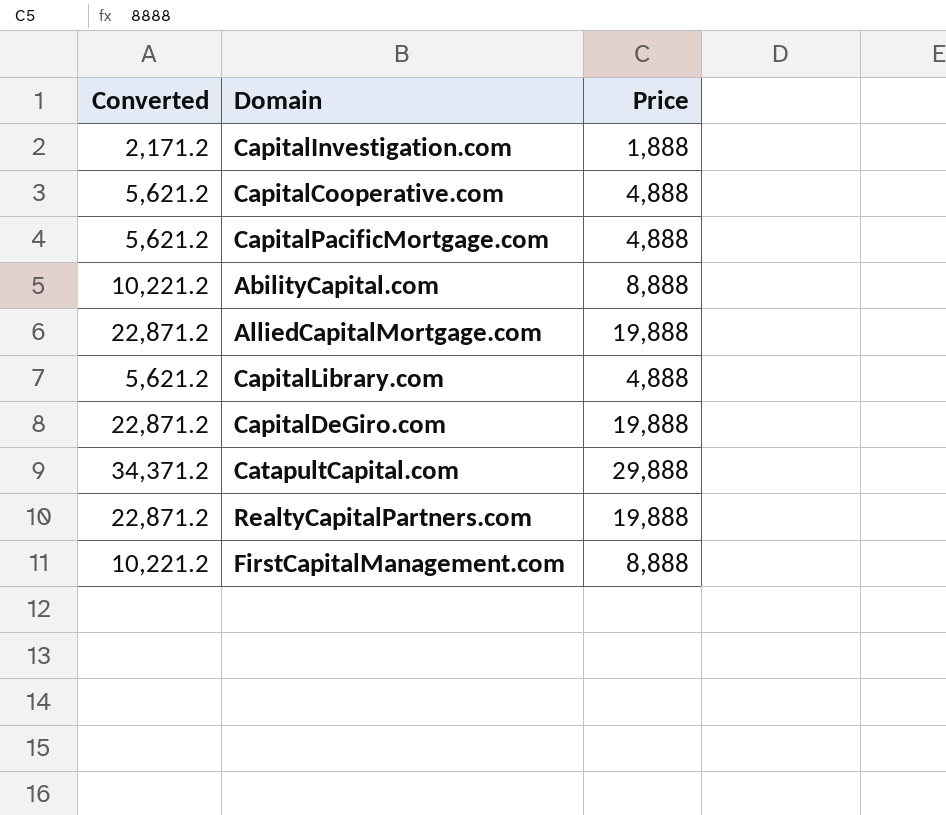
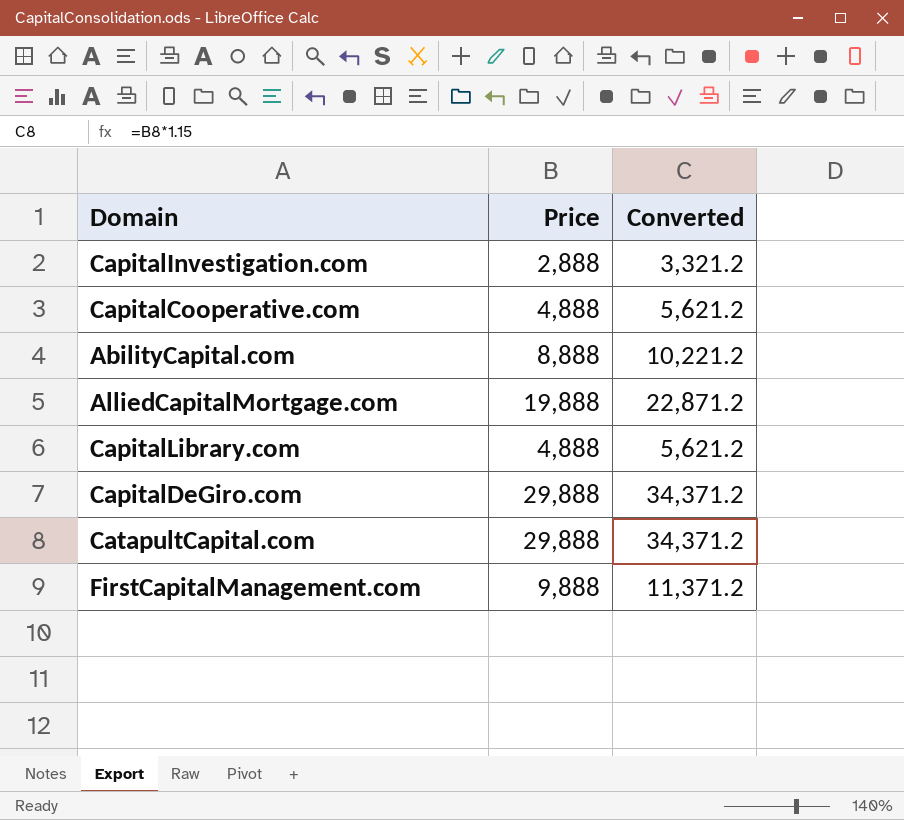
column Converted | position: 1 -> 3
row CapitalPacificMortgage.com: 5,621.2 | 4,888 -> none
row RealtyCapitalPartners.com: 22,871.2 | 19,888 -> none
CapitalInvestigation.com | Price: 1,888 -> 2,888
CapitalInvestigation.com | Converted: 2,171.2 -> 3,321.2
CapitalDeGiro.com | Price: 19,888 -> 29,888
CapitalDeGiro.com | Converted: 22,871.2 -> 34,371.2
FirstCapitalManagement.com | Price: 8,888 -> 9,888
FirstCapitalManagement.com | Converted: 10,221.2 -> 11,371.2

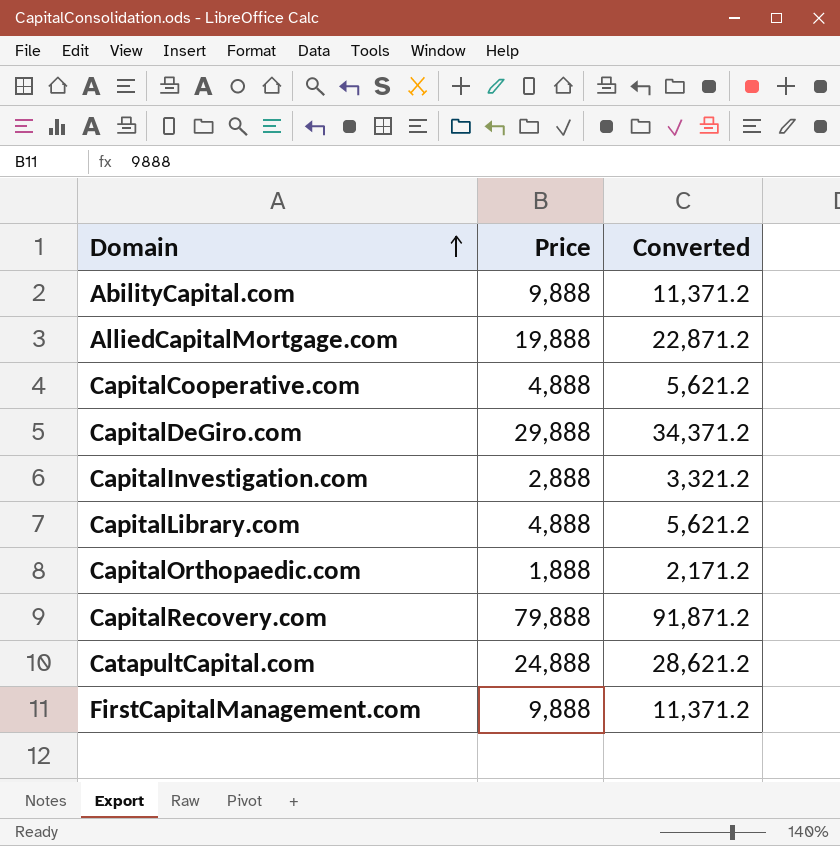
row order: none -> Domain ascending
AbilityCapital.com | Price: 8,888 -> 9,888
AbilityCapital.com | Converted: 10,221.2 -> 11,371.2
row CapitalOrthopaedic.com: none -> 1,888 | 2,171.2
row CapitalRecovery.com: none -> 79,888 | 91,871.2
CatapultCapital.com | Price: 29,888 -> 24,888
CatapultCapital.com | Converted: 34,371.2 -> 28,621.2

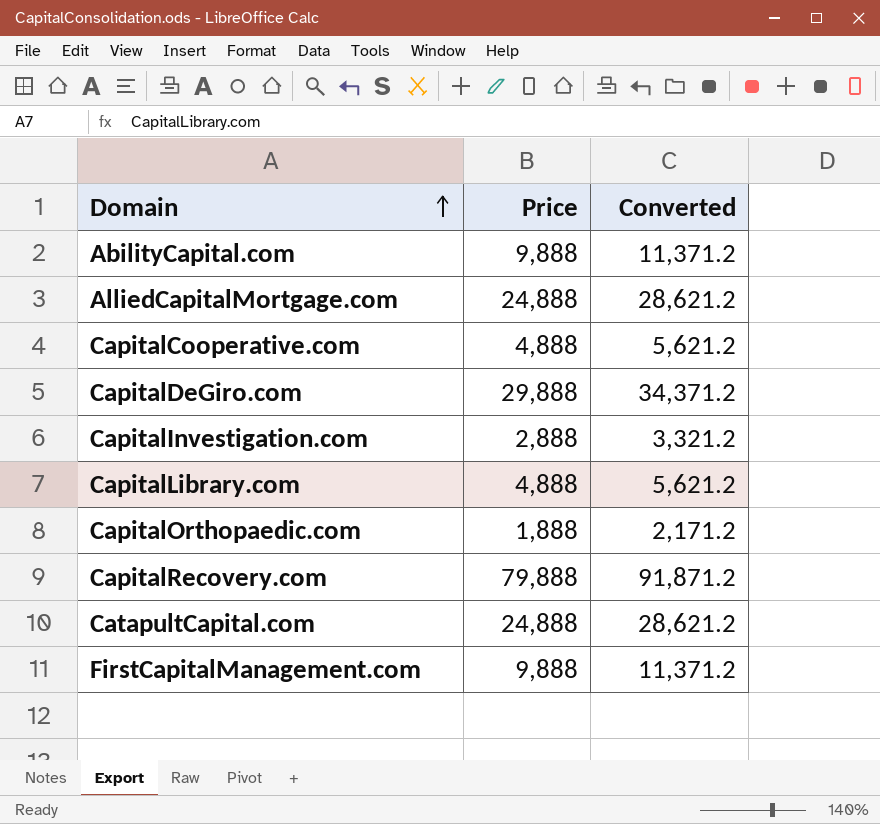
AlliedCapitalMortgage.com | Price: 19,888 -> 24,888
AlliedCapitalMortgage.com | Converted: 22,871.2 -> 28,621.2

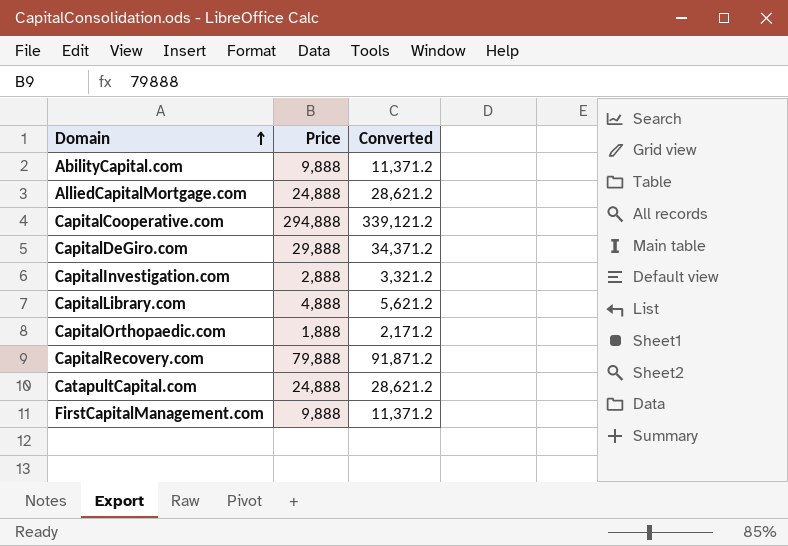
CapitalCooperative.com | Price: 4,888 -> 294,888
CapitalCooperative.com | Converted: 5,621.2 -> 339,121.2

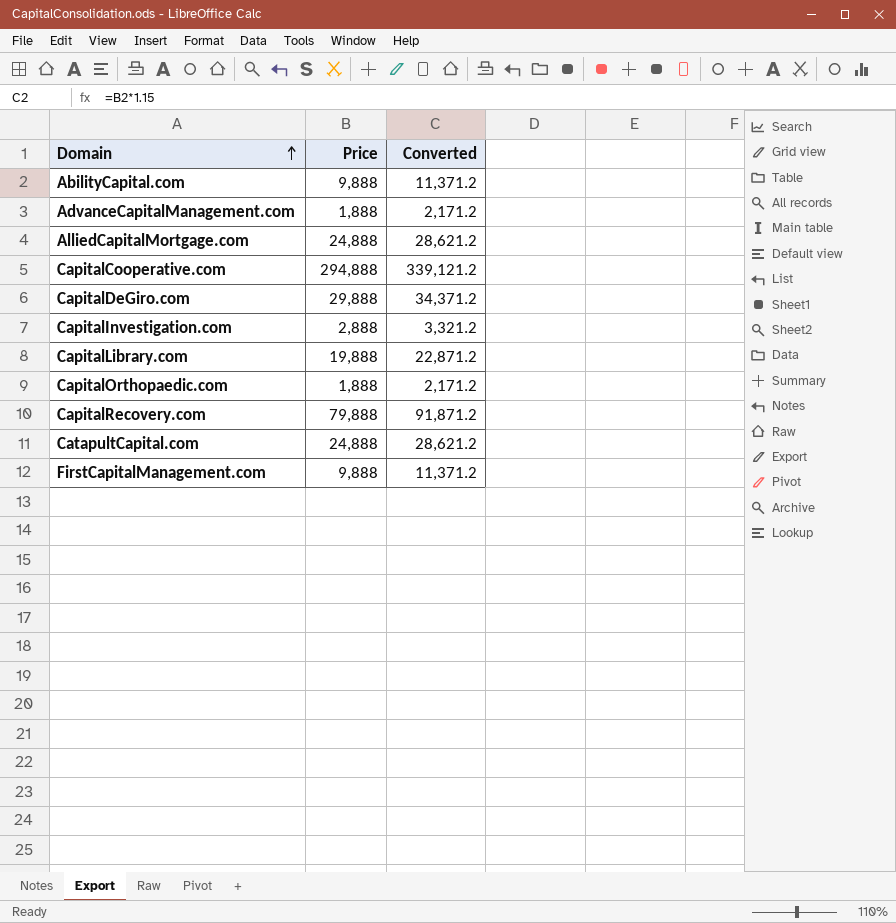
row AdvanceCapitalManagement.com: none -> 1,888 | 2,171.2
CapitalLibrary.com | Price: 4,888 -> 19,888
CapitalLibrary.com | Converted: 5,621.2 -> 22,871.2

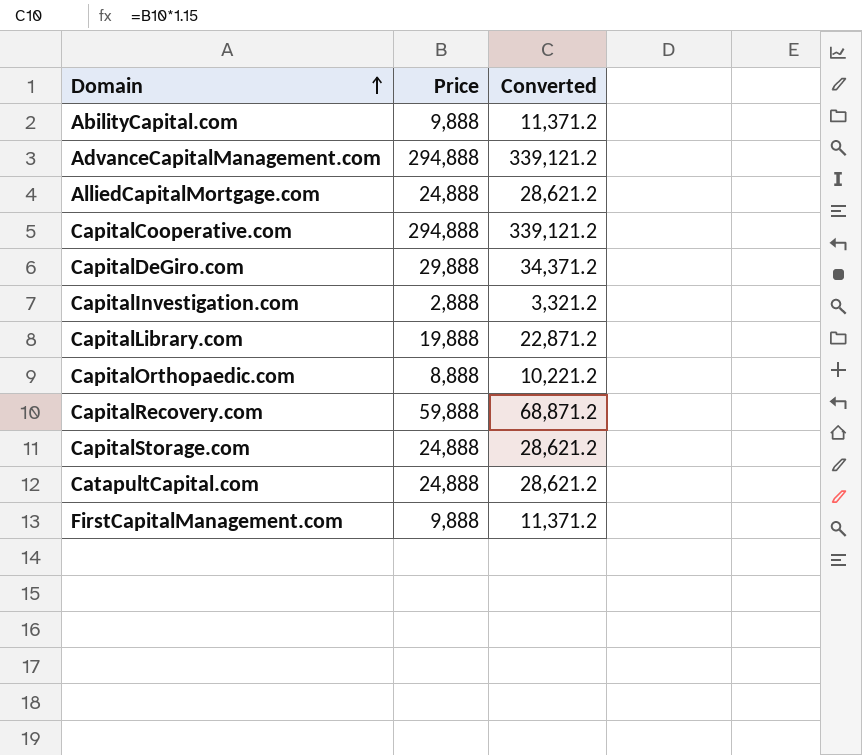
AdvanceCapitalManagement.com | Price: 1,888 -> 294,888
AdvanceCapitalManagement.com | Converted: 2,171.2 -> 339,121.2
CapitalOrthopaedic.com | Price: 1,888 -> 8,888
CapitalOrthopaedic.com | Converted: 2,171.2 -> 10,221.2
CapitalRecovery.com | Price: 79,888 -> 59,888
CapitalRecovery.com | Converted: 91,871.2 -> 68,871.2
row CapitalStorage.com: none -> 24,888 | 28,621.2

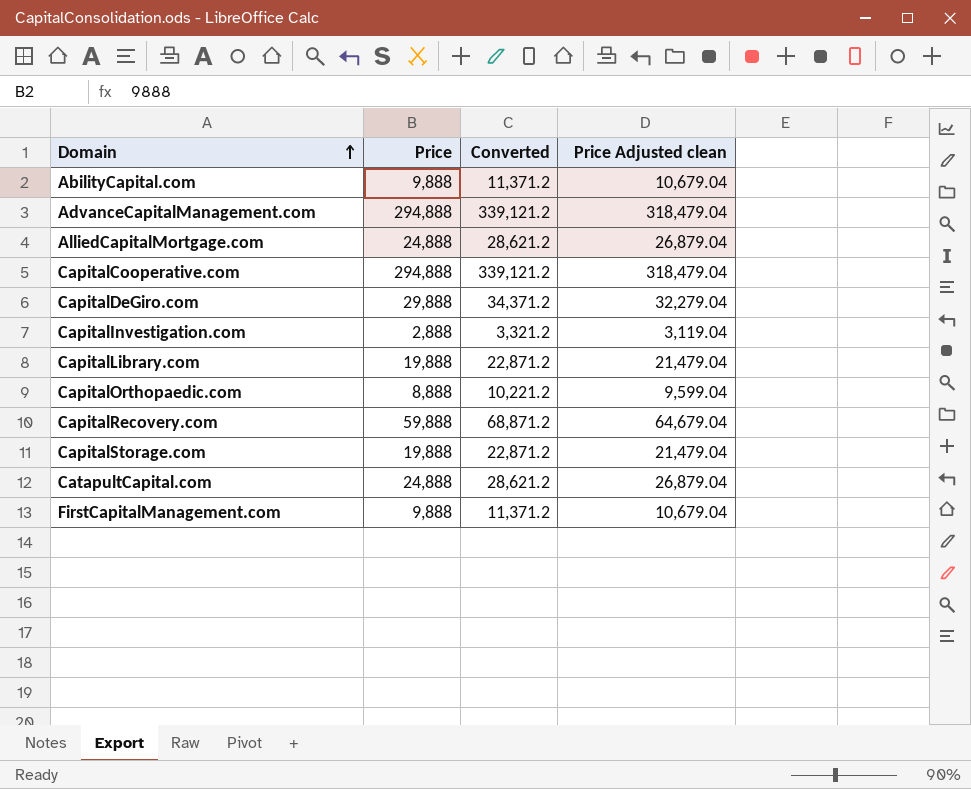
column Price Adjusted clean | formula: none -> [Price] * 1.08
CapitalStorage.com | Price: 24,888 -> 19,888
CapitalStorage.com | Converted: 28,621.2 -> 22,871.2

